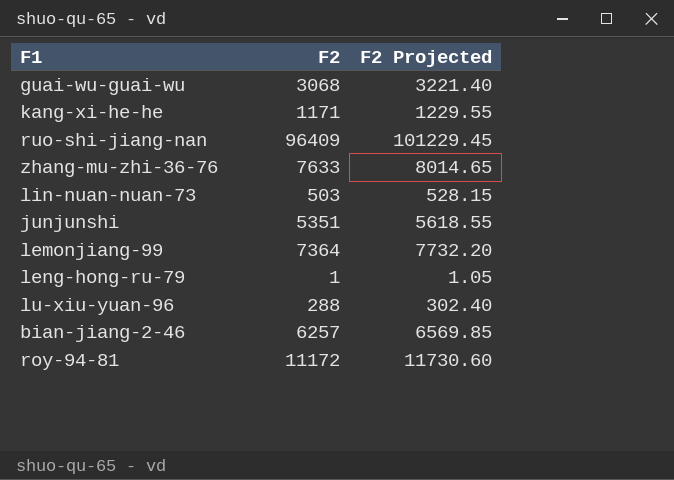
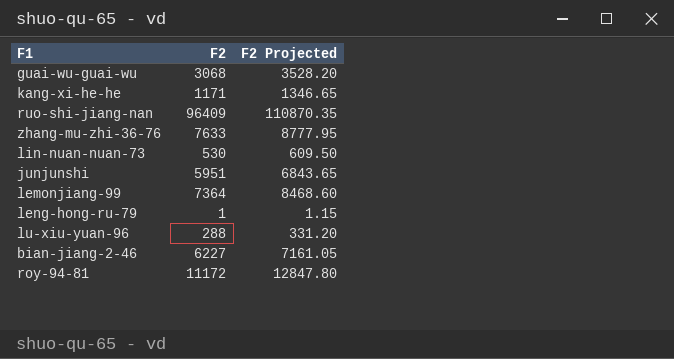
column F2 Projected | formula: [F2] * 1.05 -> [F2] * 1.15
lin-nuan-nuan-73 | F2: 503 -> 530
junjunshi | F2: 5351 -> 5951
bian-jiang-2-46 | F2: 6257 -> 6227

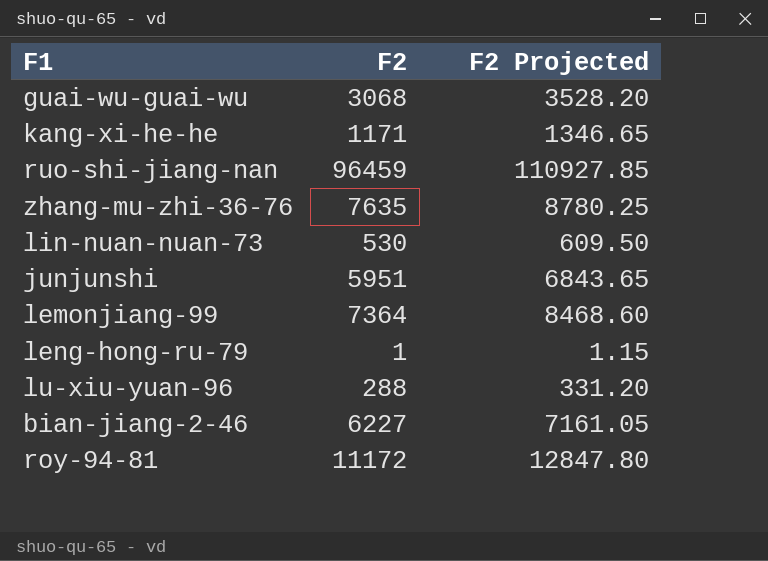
ruo-shi-jiang-nan | F2: 96409 -> 96459
ruo-shi-jiang-nan | F2 Projected: 110870.35 -> 110927.85
zhang-mu-zhi-36-76 | F2: 7633 -> 7635
zhang-mu-zhi-36-76 | F2 Projected: 8777.95 -> 8780.25

